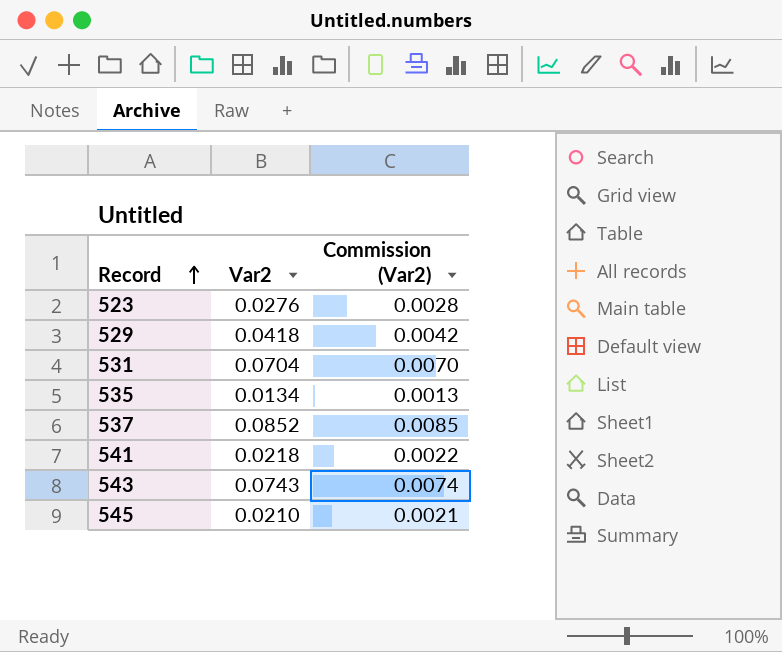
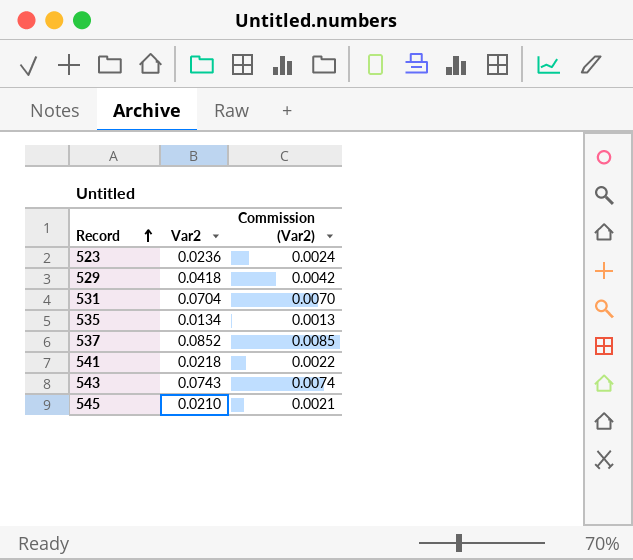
523 | Var2: 0.0276 -> 0.0236
523 | Commission (Var2): 0.0028 -> 0.0024

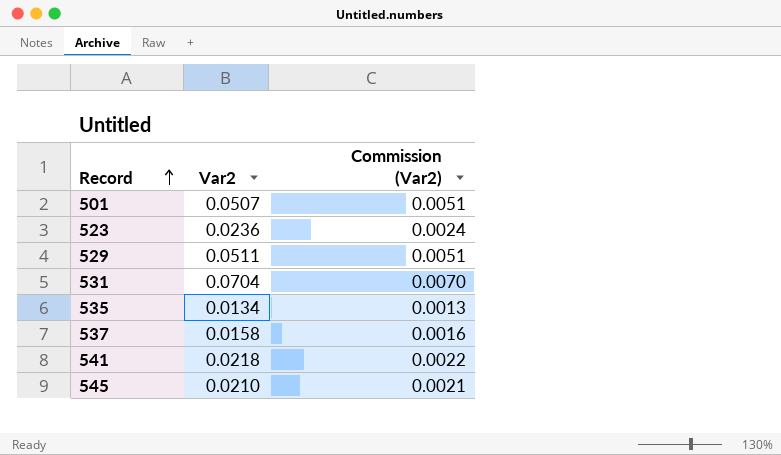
row 543: 0.0743 | 0.0074 -> none
row 501: none -> 0.0507 | 0.0051
529 | Var2: 0.0418 -> 0.0511
529 | Commission (Var2): 0.0042 -> 0.0051
537 | Var2: 0.0852 -> 0.0158
537 | Commission (Var2): 0.0085 -> 0.0016

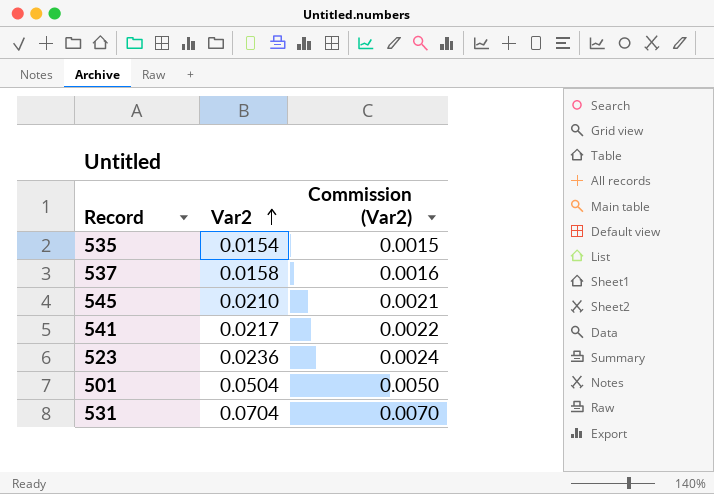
row order: Record ascending -> Var2 ascending
row 529: 0.0511 | 0.0051 -> none
535 | Var2: 0.0134 -> 0.0154
535 | Commission (Var2): 0.0013 -> 0.0015
541 | Var2: 0.0218 -> 0.0217
501 | Var2: 0.0507 -> 0.0504
501 | Commission (Var2): 0.0051 -> 0.0050

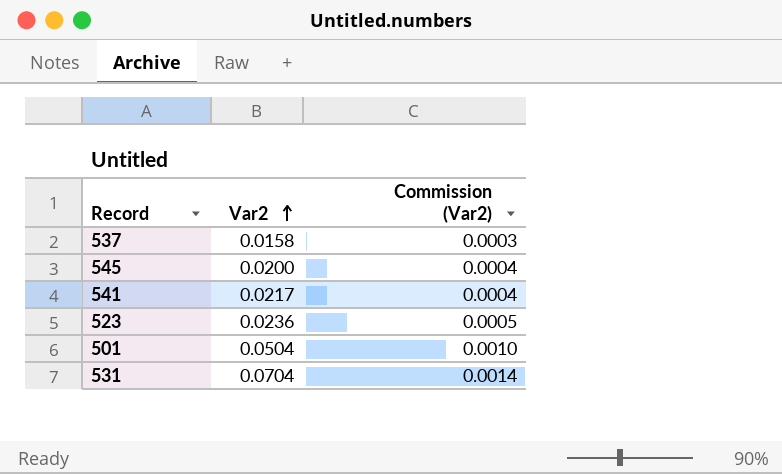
column Commission (Var2) | formula: [Var2] * 0.1 -> [Var2] * 0.02
row 535: 0.0154 | 0.0015 -> none
545 | Var2: 0.0210 -> 0.0200

